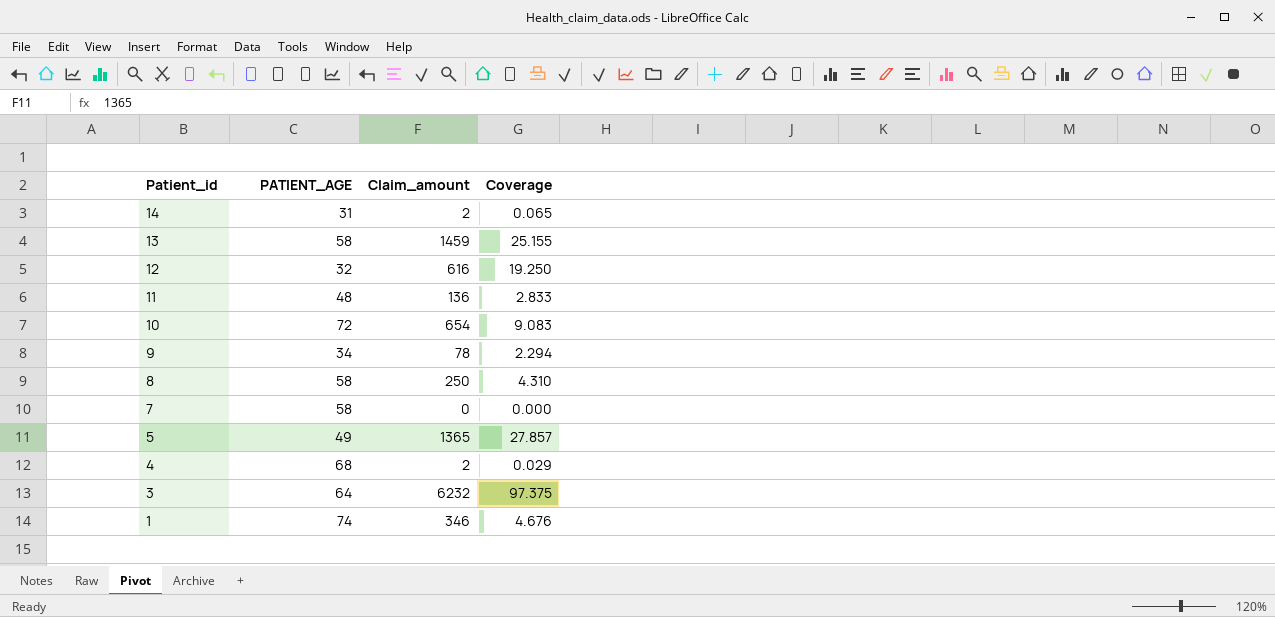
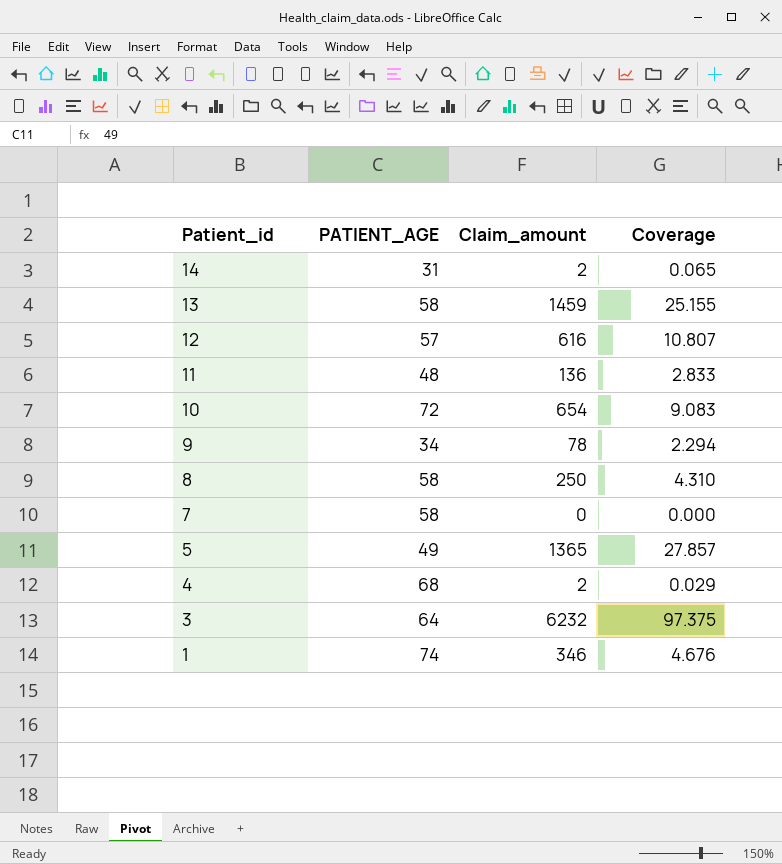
12 | PATIENT_AGE: 32 -> 57
12 | Coverage: 19.250 -> 10.807

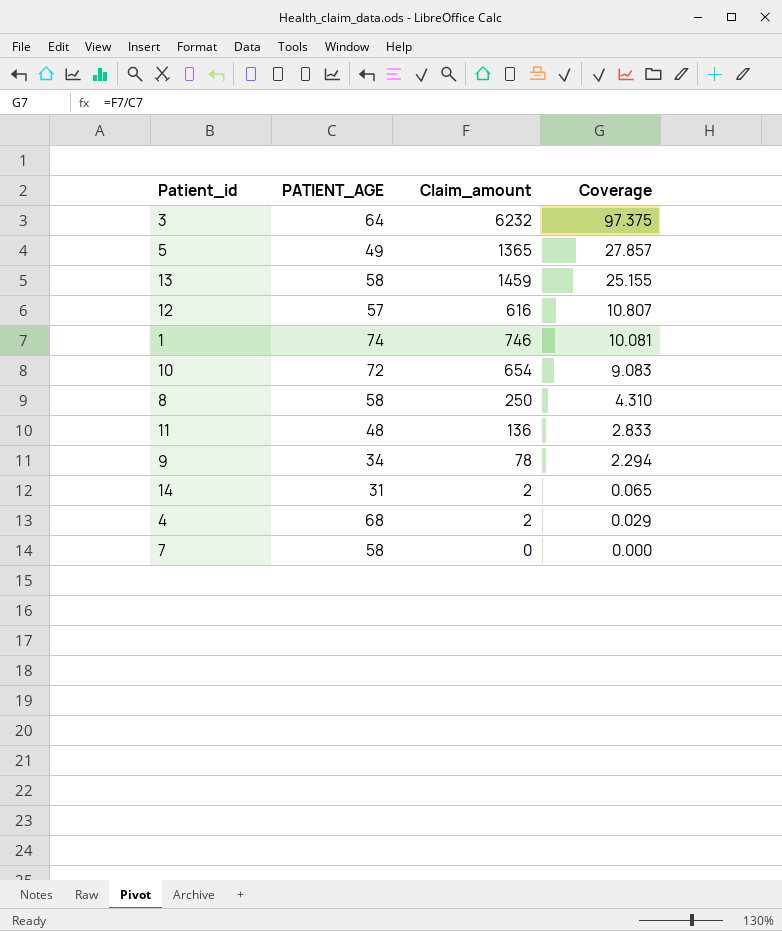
row order: Patient_id descending -> Coverage descending
1 | Claim_amount: 346 -> 746
1 | Coverage: 4.676 -> 10.081

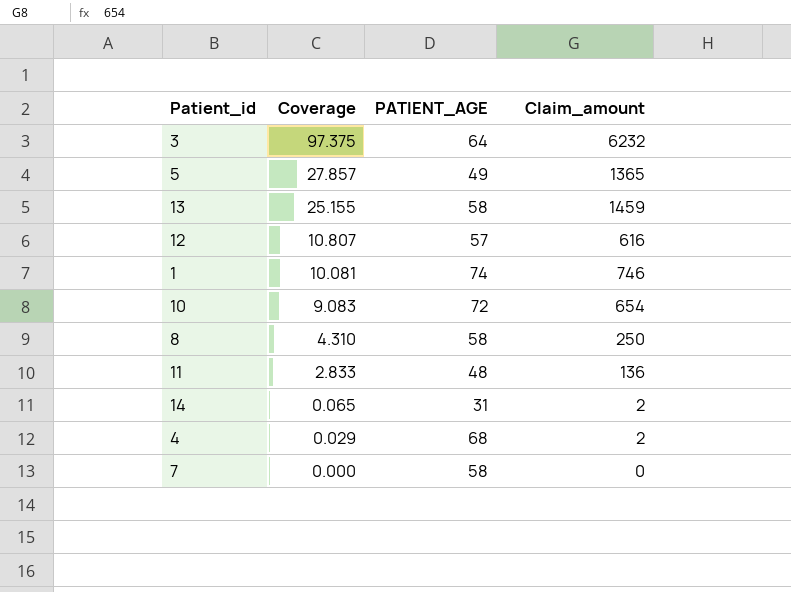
column Coverage | position: 4 -> 2
row 9: 34 | 78 | 2.294 -> none

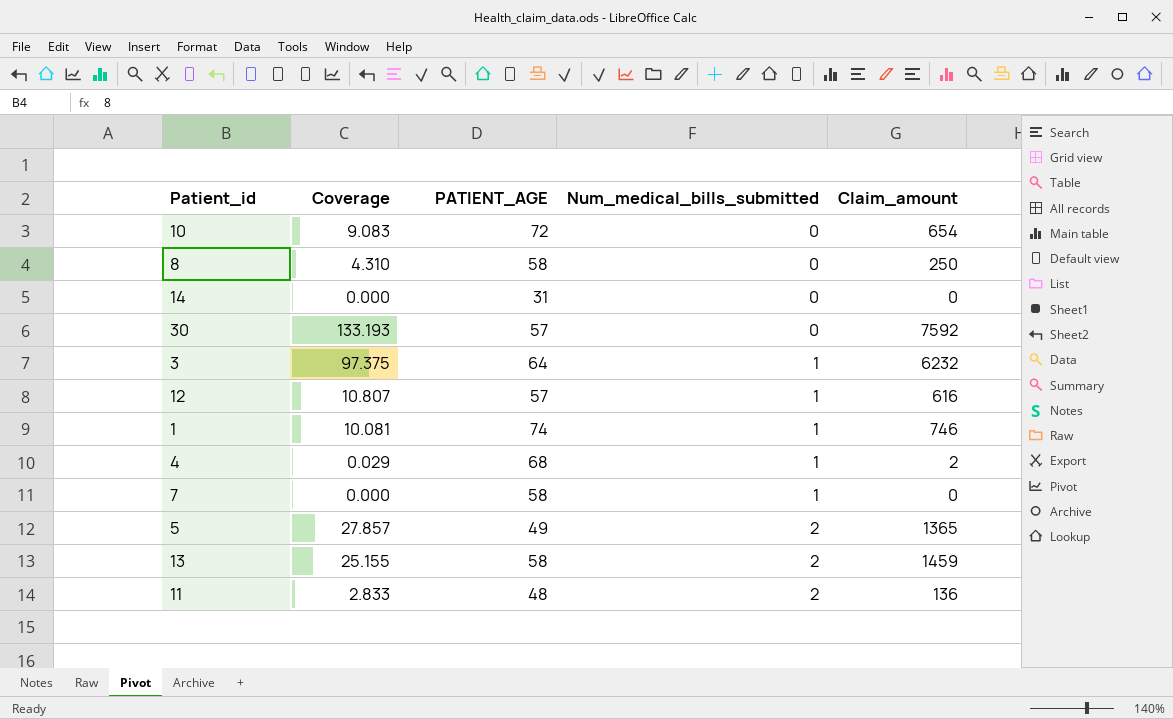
row order: Coverage descending -> Num_medical_bills_submitted ascending
column Num_medical_bills_submitted | position: none -> 4
14 | Coverage: 0.065 -> 0.000
14 | Claim_amount: 2 -> 0
row 30: none -> 133.193 | 57 | 0 | 7592

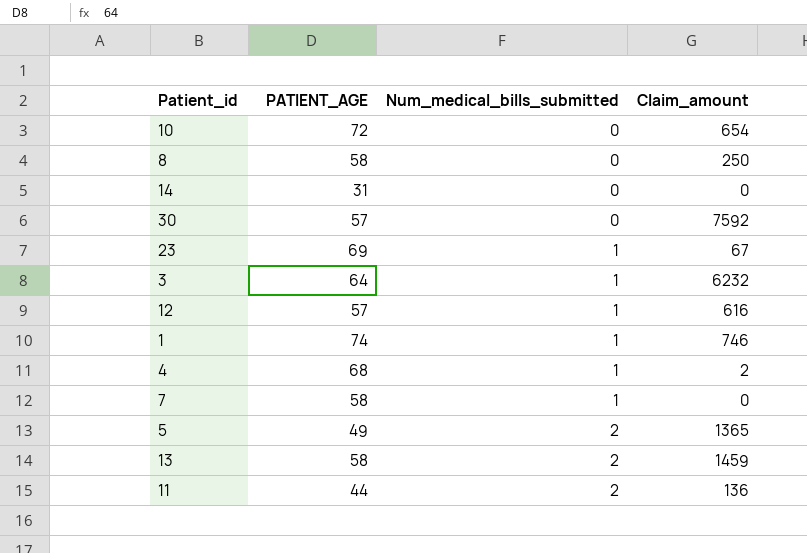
column Coverage | formula: [Claim_amount] / [PATIENT_AGE] -> none
row 23: none -> 69 | 1 | 67
11 | PATIENT_AGE: 48 -> 44

